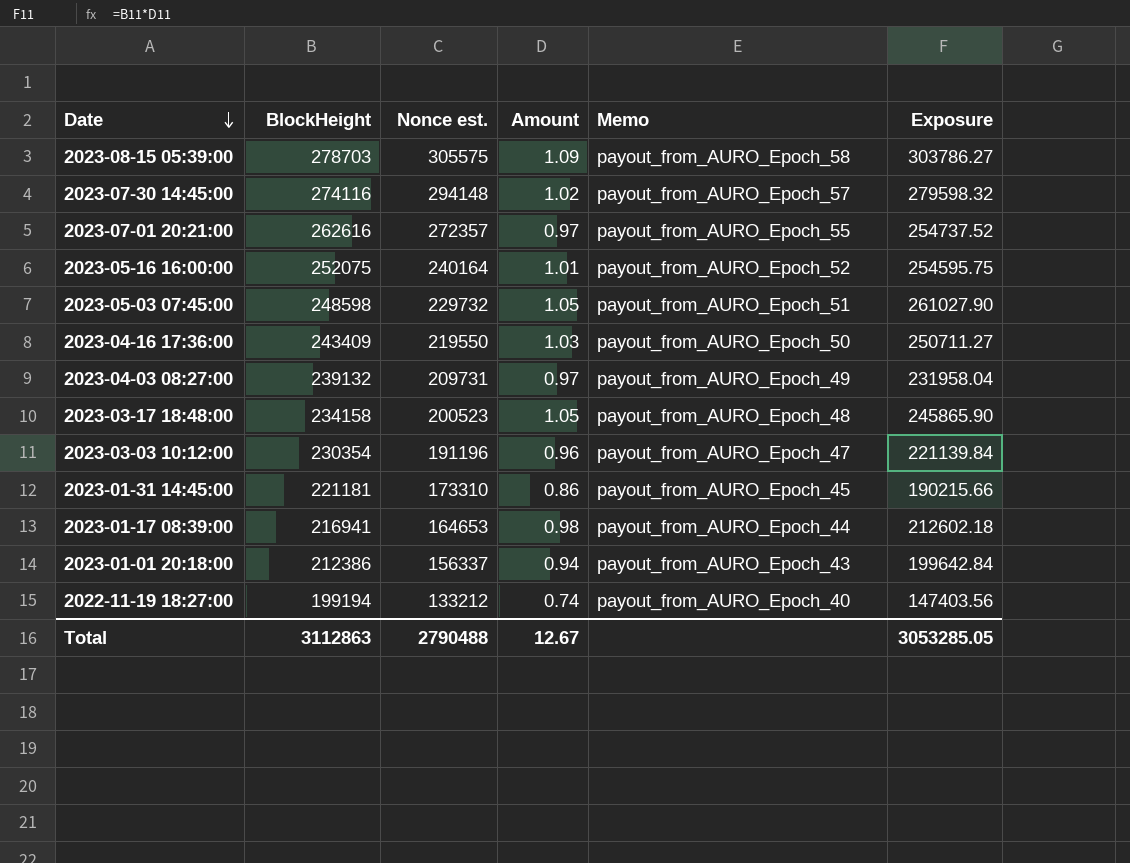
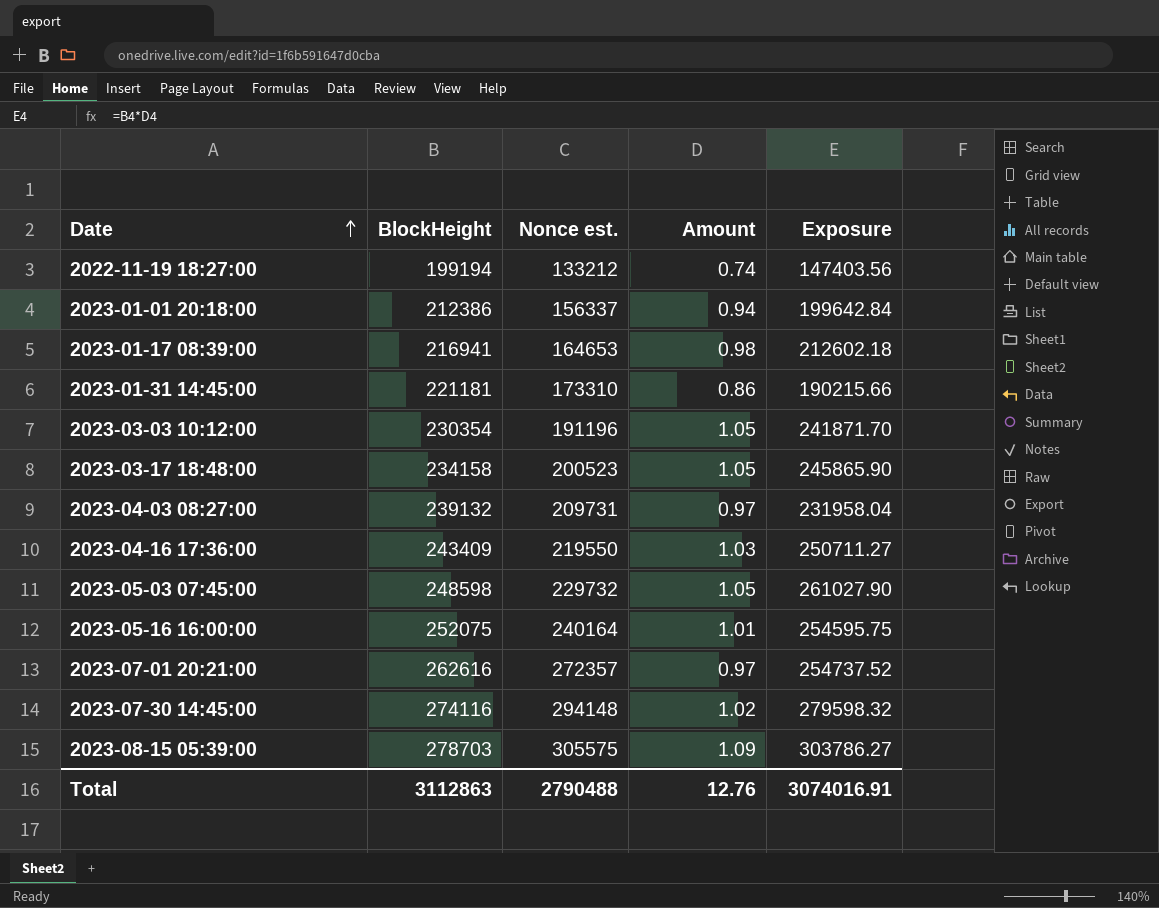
row order: Date descending -> Date ascending
column Memo | position: 5 -> none
2023-03-03 10:12:00 | Amount: 0.96 -> 1.05
2023-03-03 10:12:00 | Exposure: 221139.84 -> 241871.70
Total | Amount: 12.67 -> 12.76
Total | Exposure: 3053285.05 -> 3074016.91

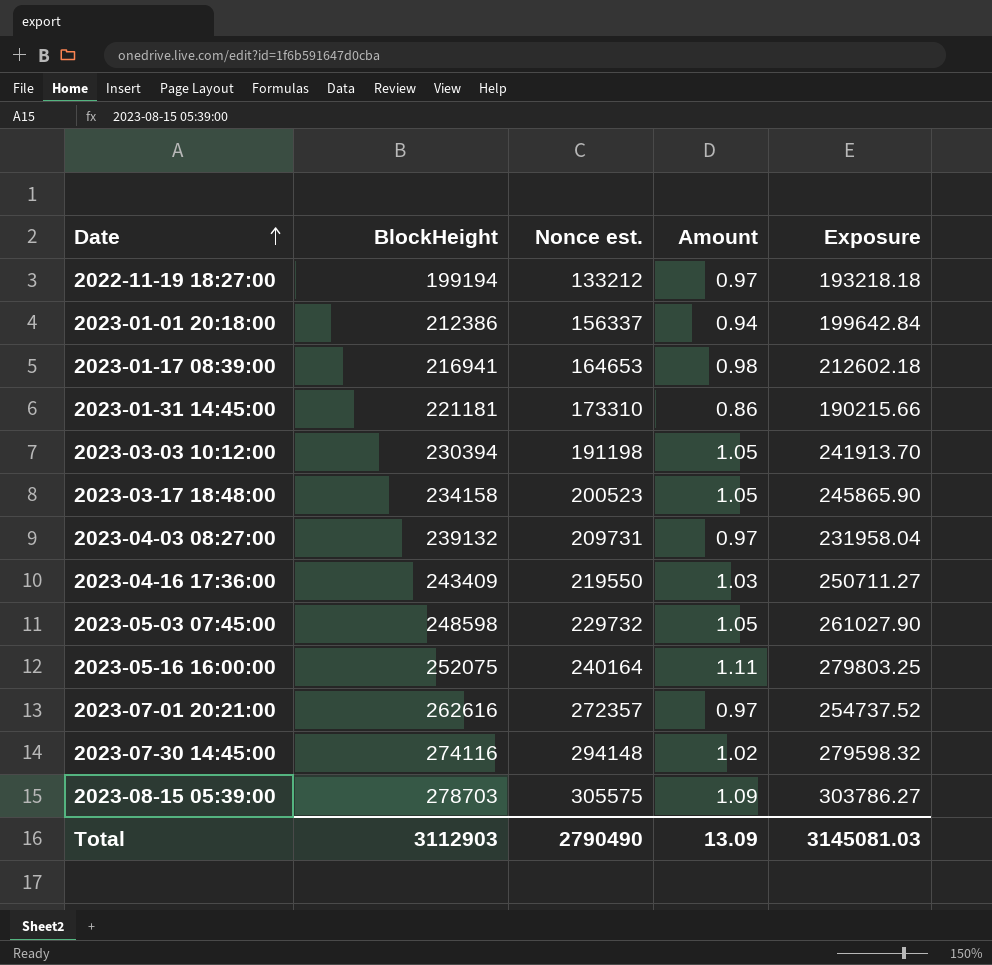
2022-11-19 18:27:00 | Amount: 0.74 -> 0.97
2022-11-19 18:27:00 | Exposure: 147403.56 -> 193218.18
2023-03-03 10:12:00 | BlockHeight: 230354 -> 230394
2023-03-03 10:12:00 | Nonce est.: 191196 -> 191198
2023-03-03 10:12:00 | Exposure: 241871.70 -> 241913.70
2023-05-16 16:00:00 | Amount: 1.01 -> 1.11
2023-05-16 16:00:00 | Exposure: 254595.75 -> 279803.25
Total | BlockHeight: 3112863 -> 3112903
Total | Nonce est.: 2790488 -> 2790490
Total | Amount: 12.76 -> 13.09
Total | Exposure: 3074016.91 -> 3145081.03

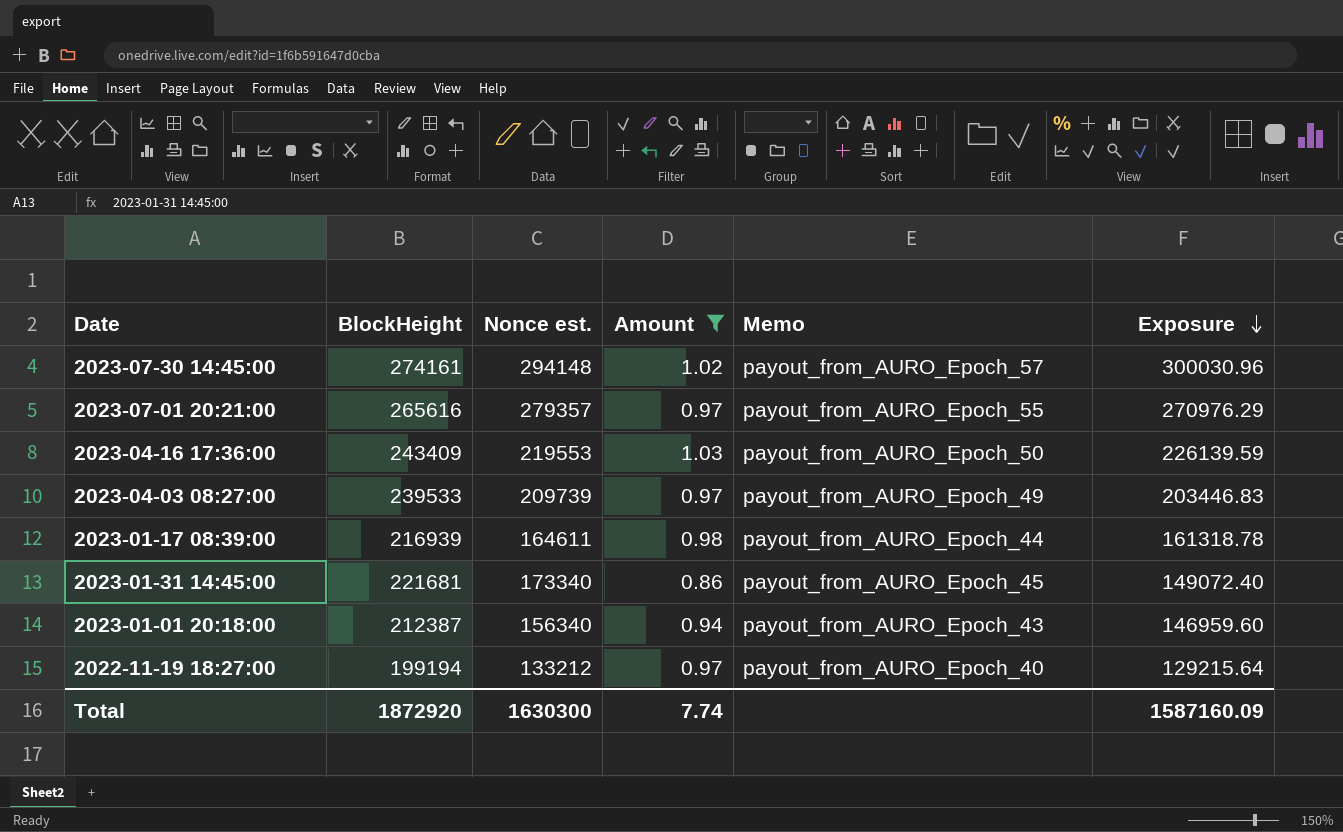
filter: none -> Amount <= 1.03
row order: Date ascending -> Exposure descending
column Memo | position: none -> 5
column Exposure | formula: [BlockHeight] * [Amount] -> [Nonce est.] * [Amount]
2023-07-30 14:45:00 | BlockHeight: 274116 -> 274161
2023-07-01 20:21:00 | BlockHeight: 262616 -> 265616
2023-07-01 20:21:00 | Nonce est.: 272357 -> 279357
2023-04-16 17:36:00 | Nonce est.: 219550 -> 219553
2023-04-03 08:27:00 | BlockHeight: 239132 -> 239533
2023-04-03 08:27:00 | Nonce est.: 209731 -> 209739
2023-01-17 08:39:00 | BlockHeight: 216941 -> 216939
2023-01-17 08:39:00 | Nonce est.: 164653 -> 164611
2023-01-31 14:45:00 | BlockHeight: 221181 -> 221681
2023-01-31 14:45:00 | Nonce est.: 173310 -> 173340
2023-01-01 20:18:00 | BlockHeight: 212386 -> 212387
2023-01-01 20:18:00 | Nonce est.: 156337 -> 156340
Total | BlockHeight: 3112903 -> 1872920
Total | Nonce est.: 2790490 -> 1630300
Total | Amount: 13.09 -> 7.74
Total | Exposure: 3145081.03 -> 1587160.09

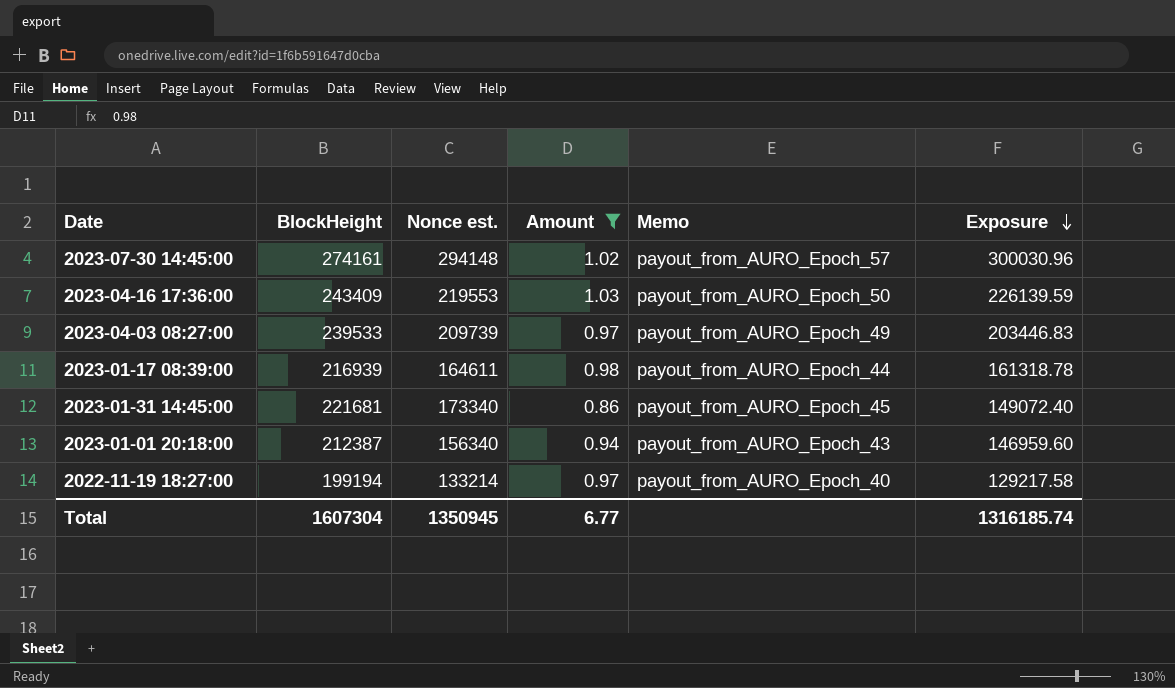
row 2023-07-01 20:21:00: 265616 | 279357 | 0.97 | payout_from_AURO_Epoch_55 | 270976.29 -> none
2022-11-19 18:27:00 | Nonce est.: 133212 -> 133214
2022-11-19 18:27:00 | Exposure: 129215.64 -> 129217.58
Total | BlockHeight: 1872920 -> 1607304
Total | Nonce est.: 1630300 -> 1350945
Total | Amount: 7.74 -> 6.77
Total | Exposure: 1587160.09 -> 1316185.74

